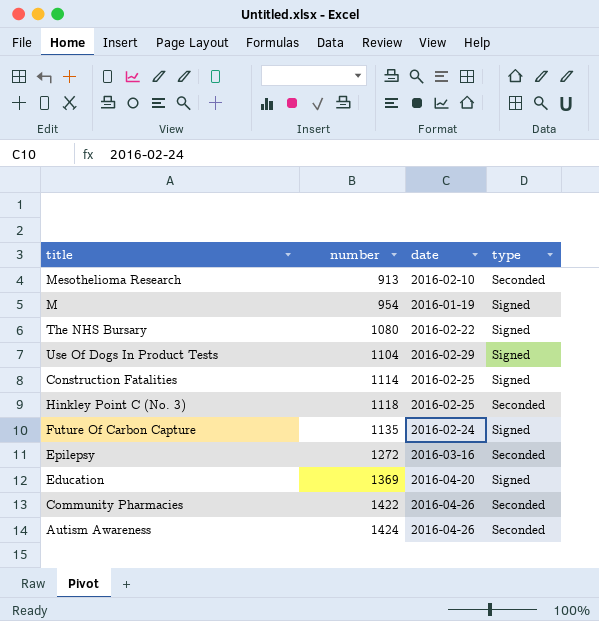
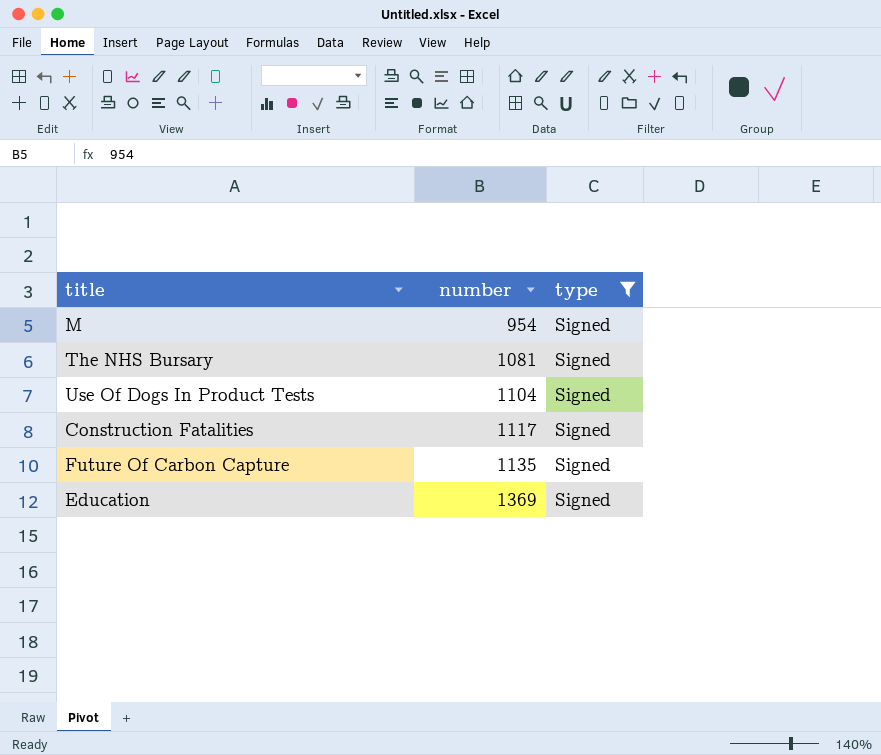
filter: none -> type = Signed
column date | position: 3 -> none
The NHS Bursary | number: 1080 -> 1081
Construction Fatalities | number: 1114 -> 1117

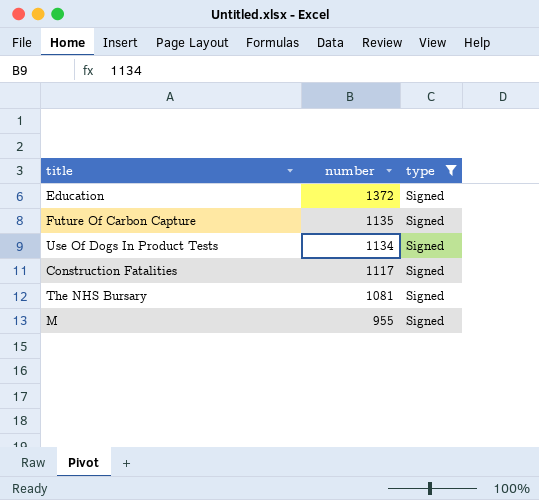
row order: number ascending -> number descending
Education | number: 1369 -> 1372
Use Of Dogs In Product Tests | number: 1104 -> 1134
M | number: 954 -> 955

